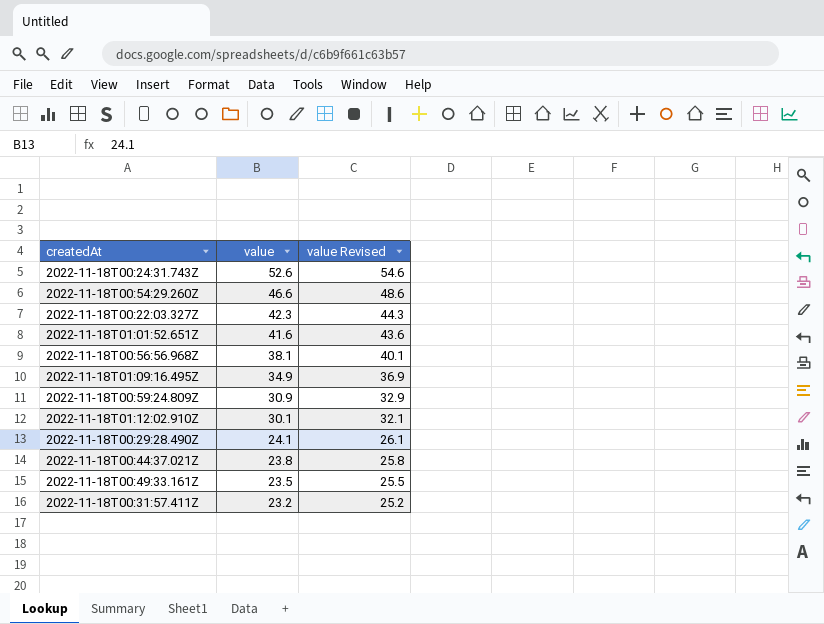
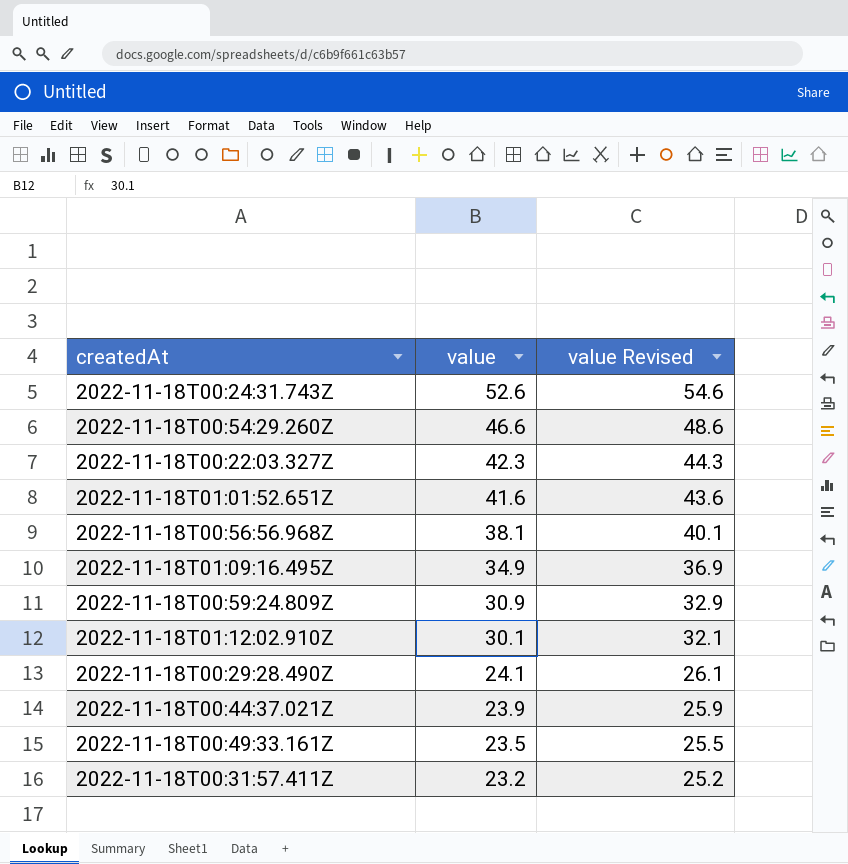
2022-11-18T00:44:37.021Z | value: 23.8 -> 23.9
2022-11-18T00:44:37.021Z | value Revised: 25.8 -> 25.9

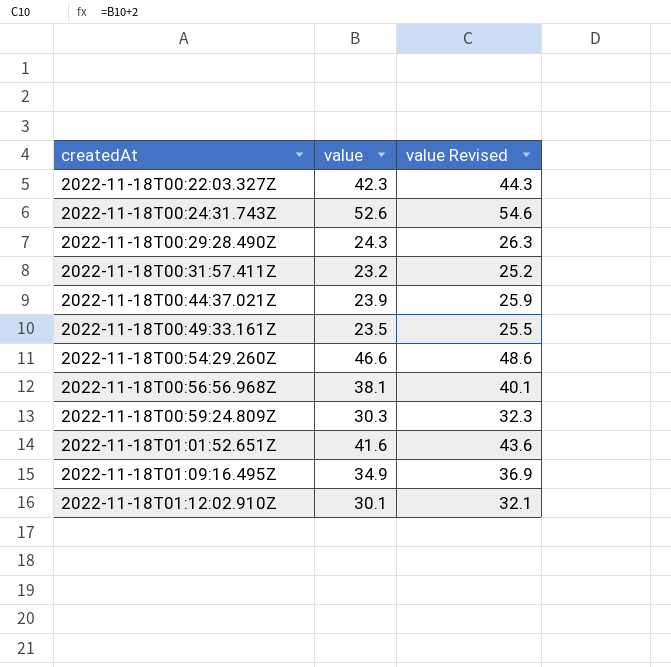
row order: value descending -> createdAt ascending
2022-11-18T00:29:28.490Z | value: 24.1 -> 24.3
2022-11-18T00:29:28.490Z | value Revised: 26.1 -> 26.3
2022-11-18T00:59:24.809Z | value: 30.9 -> 30.3
2022-11-18T00:59:24.809Z | value Revised: 32.9 -> 32.3

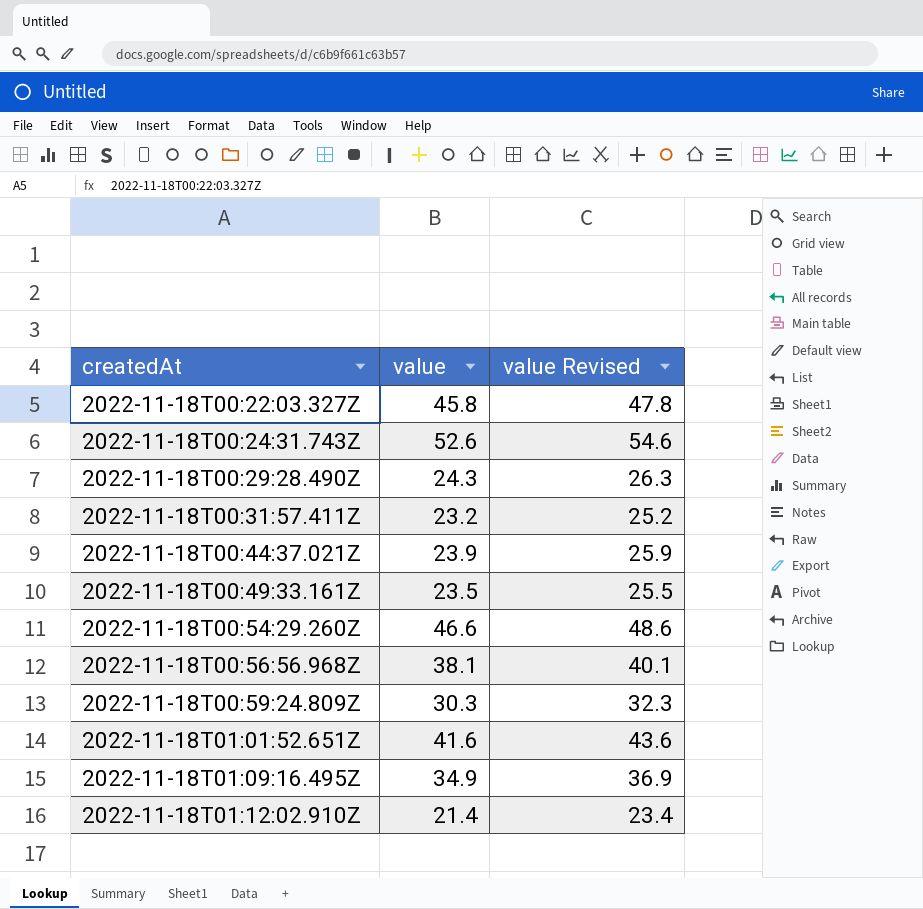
2022-11-18T00:22:03.327Z | value: 42.3 -> 45.8
2022-11-18T00:22:03.327Z | value Revised: 44.3 -> 47.8
2022-11-18T01:12:02.910Z | value: 30.1 -> 21.4
2022-11-18T01:12:02.910Z | value Revised: 32.1 -> 23.4

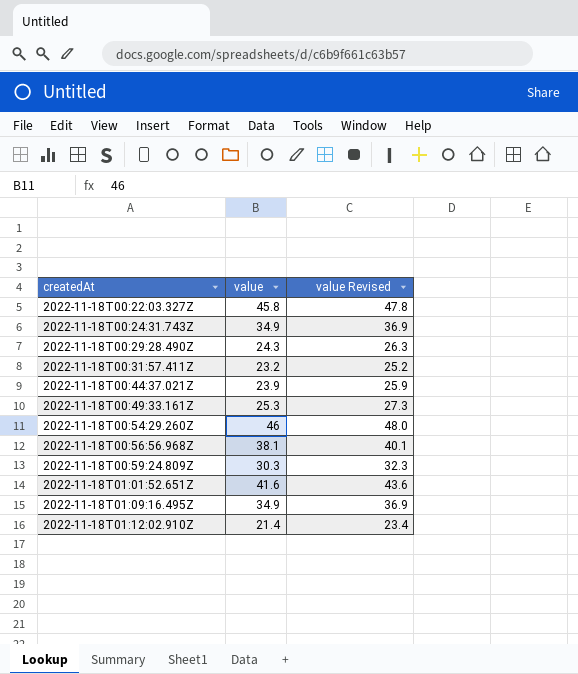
2022-11-18T00:24:31.743Z | value: 52.6 -> 34.9
2022-11-18T00:24:31.743Z | value Revised: 54.6 -> 36.9
2022-11-18T00:49:33.161Z | value: 23.5 -> 25.3
2022-11-18T00:49:33.161Z | value Revised: 25.5 -> 27.3
2022-11-18T00:54:29.260Z | value: 46.6 -> 46
2022-11-18T00:54:29.260Z | value Revised: 48.6 -> 48.0

